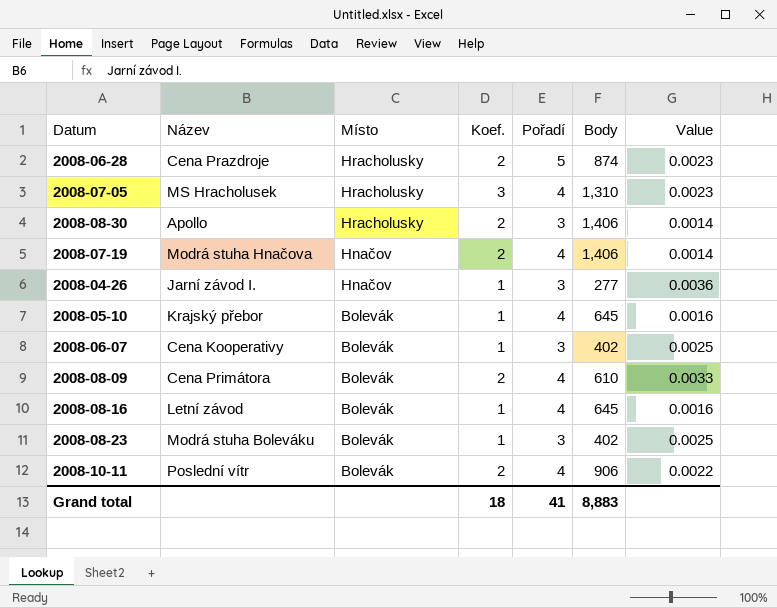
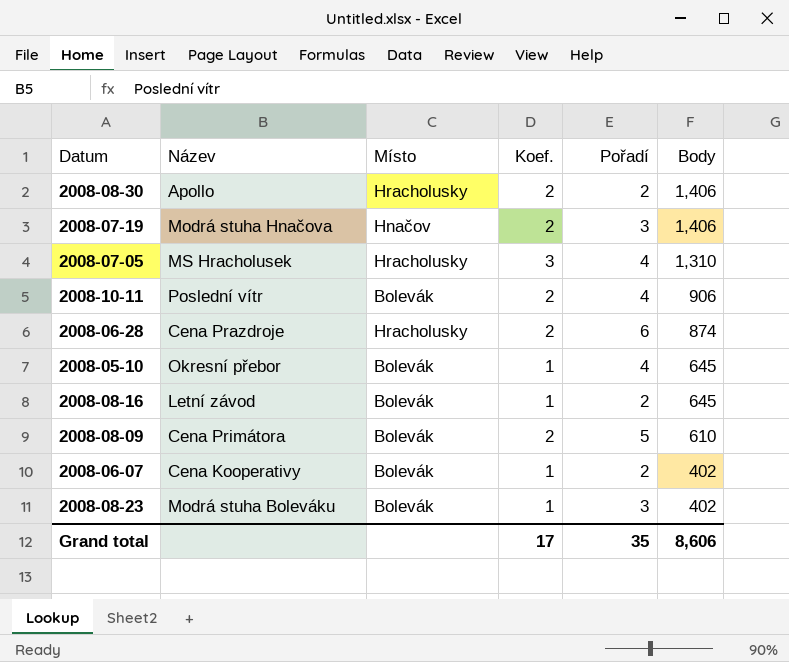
row order: Místo descending -> Body descending
column Value | formula: [Koef.] / [Body] -> none
row 2008-04-26: Jarní závod I. | Hnačov | 1 | 3 | 277 | 0.0036 -> none
2008-08-30 | Pořadí: 3 -> 2
2008-07-19 | Pořadí: 4 -> 3
2008-06-28 | Pořadí: 5 -> 6
2008-05-10 | Název: Krajský přebor -> Okresní přebor
2008-08-16 | Pořadí: 4 -> 2
2008-08-09 | Pořadí: 4 -> 5
2008-06-07 | Pořadí: 3 -> 2
Grand total | Koef.: 18 -> 17
Grand total | Pořadí: 41 -> 35
Grand total | Body: 8,883 -> 8,606

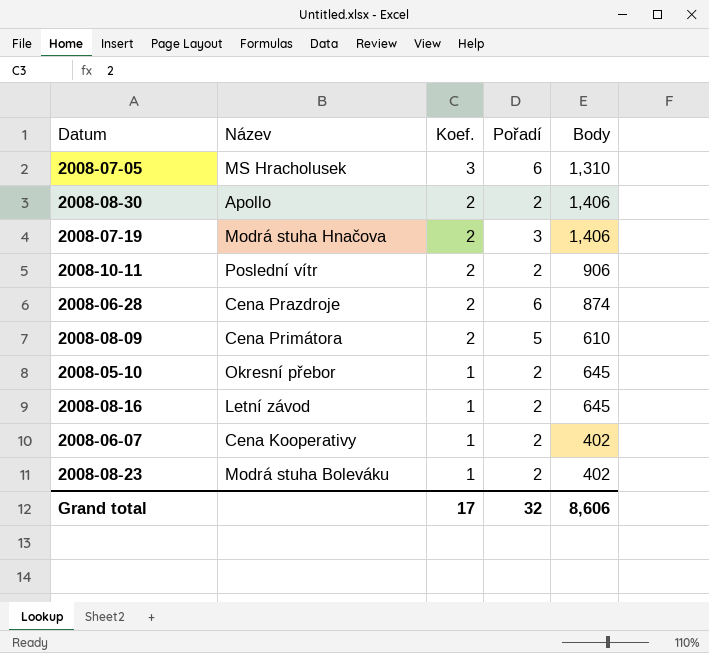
row order: Body descending -> Koef. descending
column Místo | position: 3 -> none
2008-07-05 | Pořadí: 4 -> 6
2008-10-11 | Pořadí: 4 -> 2
2008-05-10 | Pořadí: 4 -> 2
2008-08-23 | Pořadí: 3 -> 2
Grand total | Pořadí: 35 -> 32

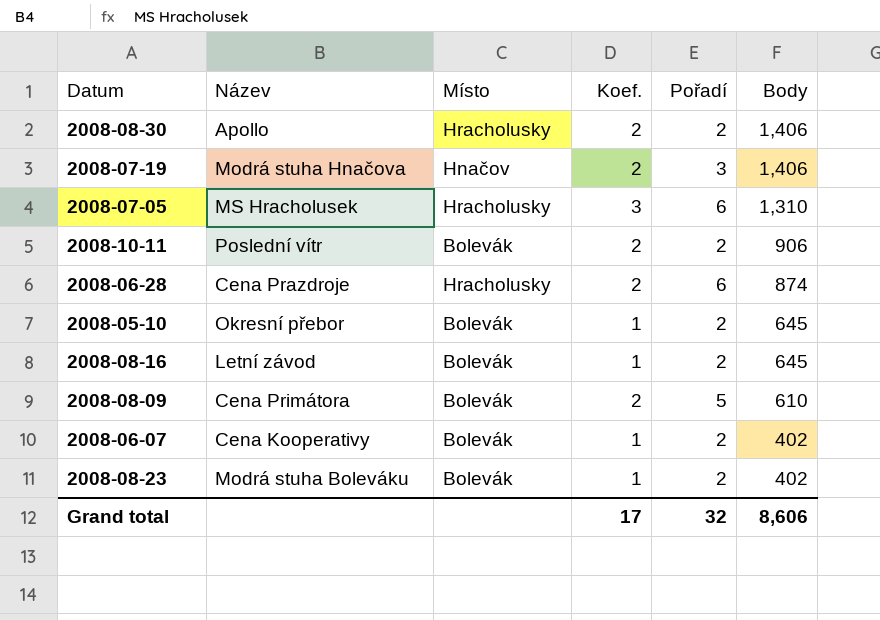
row order: Koef. descending -> Body descending
column Místo | position: none -> 3

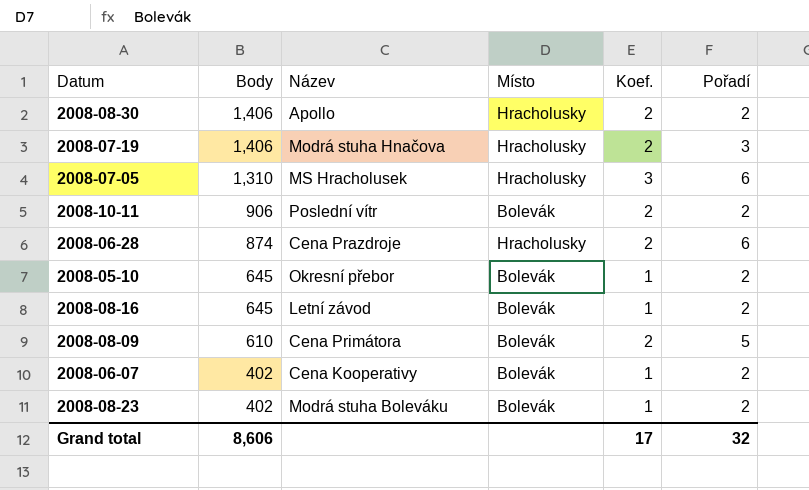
column Body | position: 6 -> 2
2008-07-19 | Místo: Hnačov -> Hracholusky

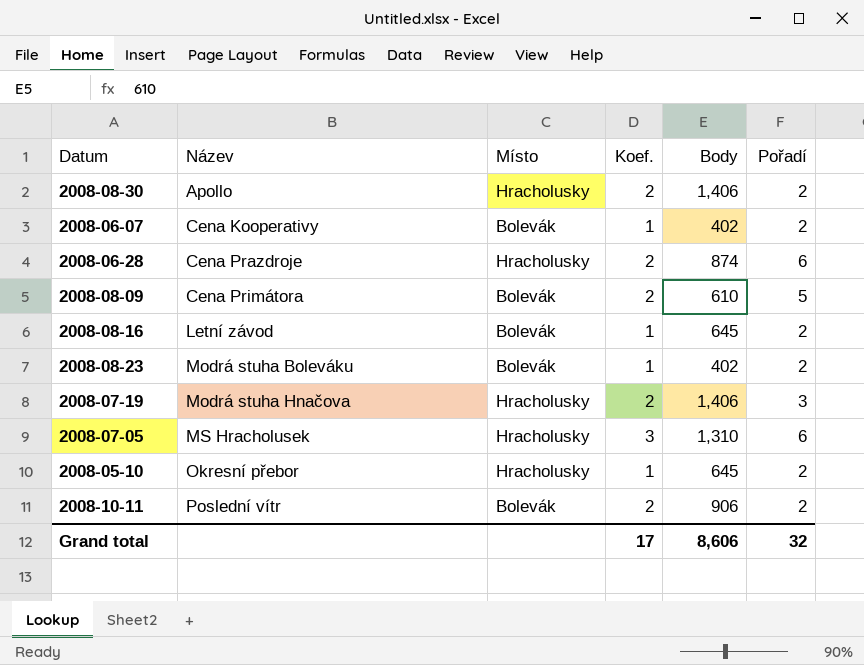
row order: Body descending -> Název ascending
column Body | position: 2 -> 5
2008-05-10 | Místo: Bolevák -> Hracholusky

